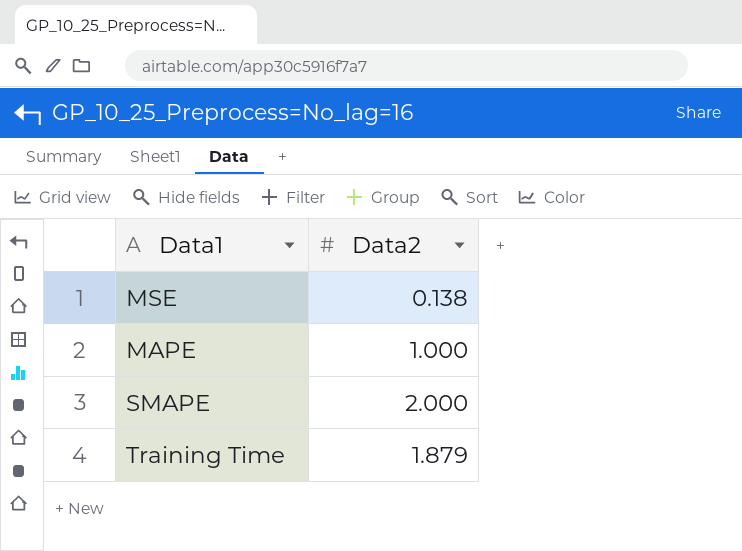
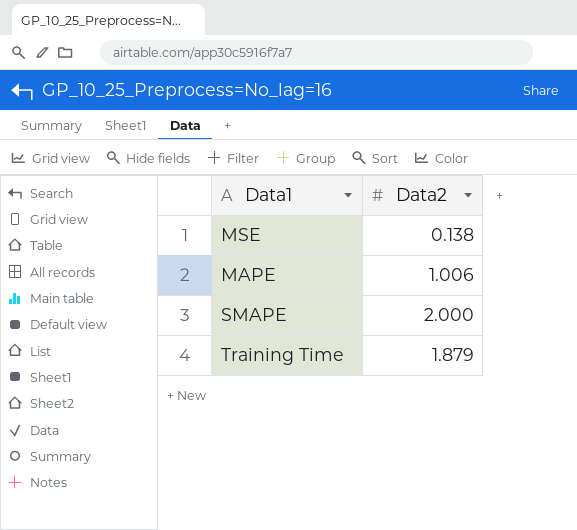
MAPE | Data2: 1.000 -> 1.006

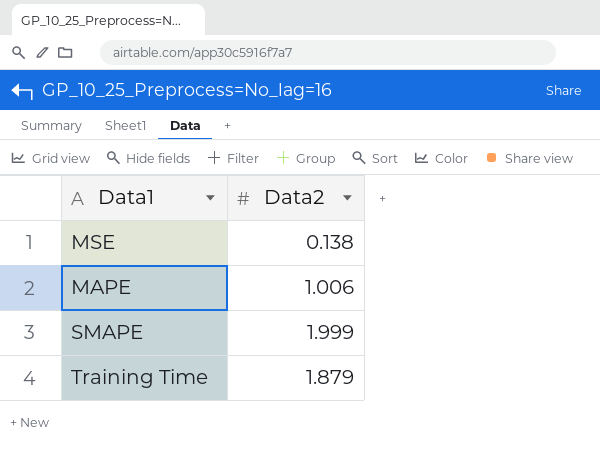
SMAPE | Data2: 2.000 -> 1.999

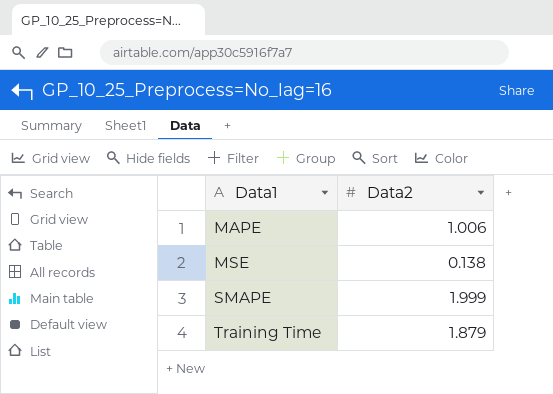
row order: none -> Data1 ascending

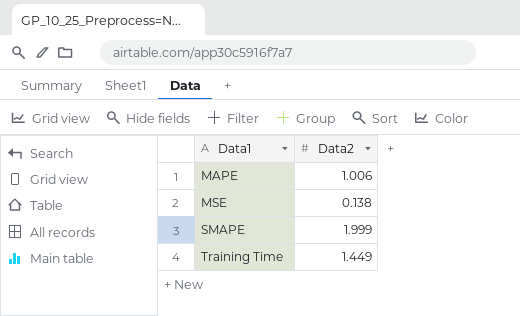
Training Time | Data2: 1.879 -> 1.449

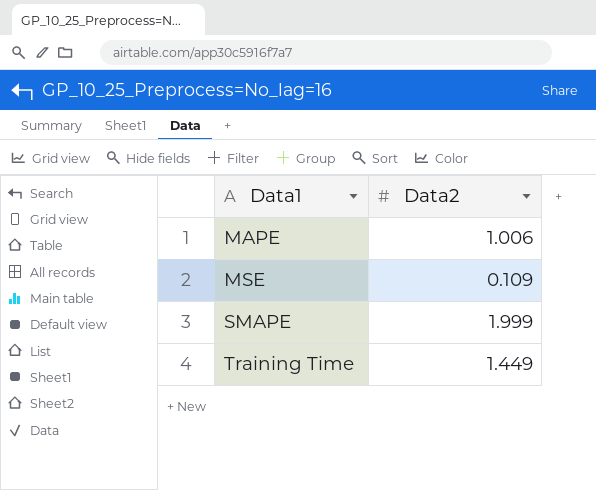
MSE | Data2: 0.138 -> 0.109

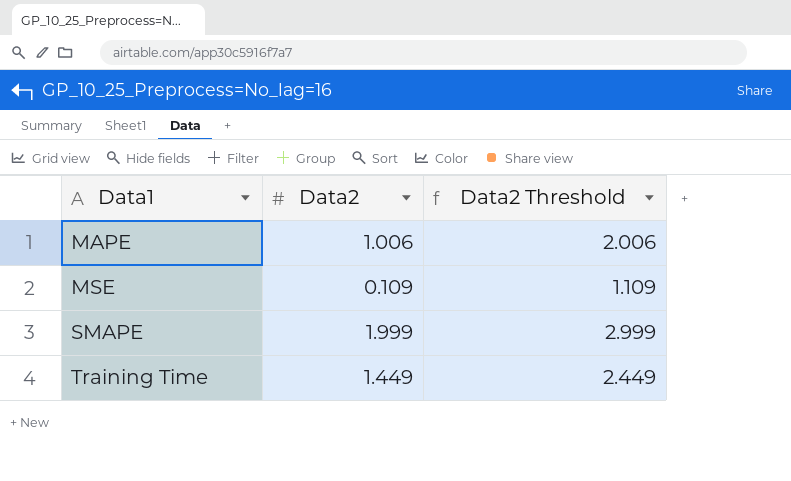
column Data2 Threshold | formula: none -> [Data2] + 1

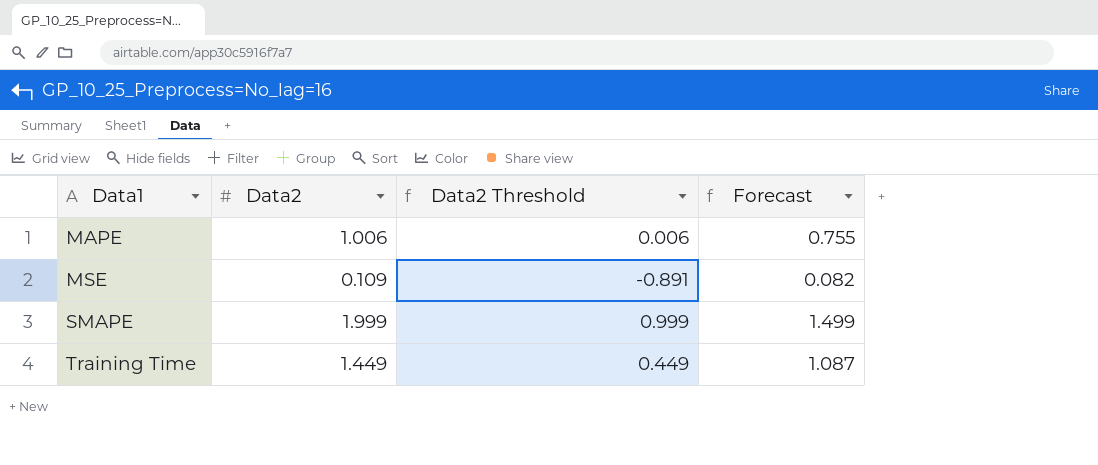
column Data2 Threshold | formula: [Data2] + 1 -> [Data2] - 1
column Forecast | formula: none -> [Data2] * 0.75

